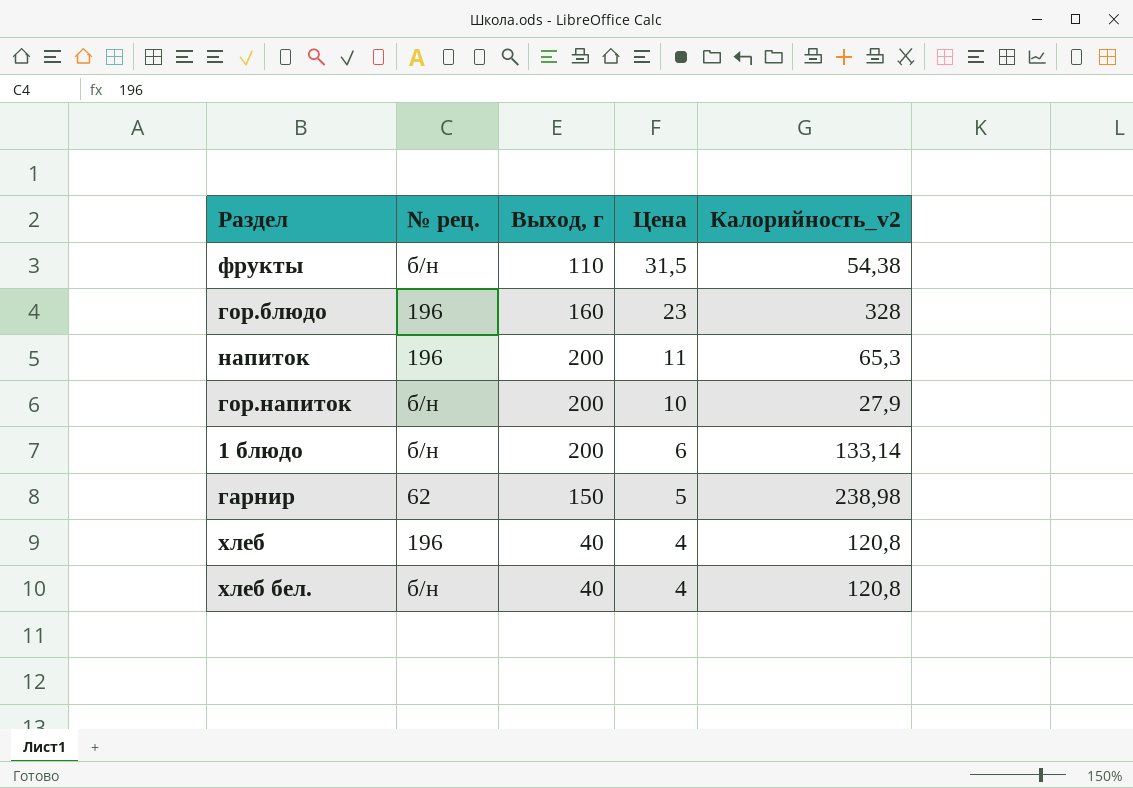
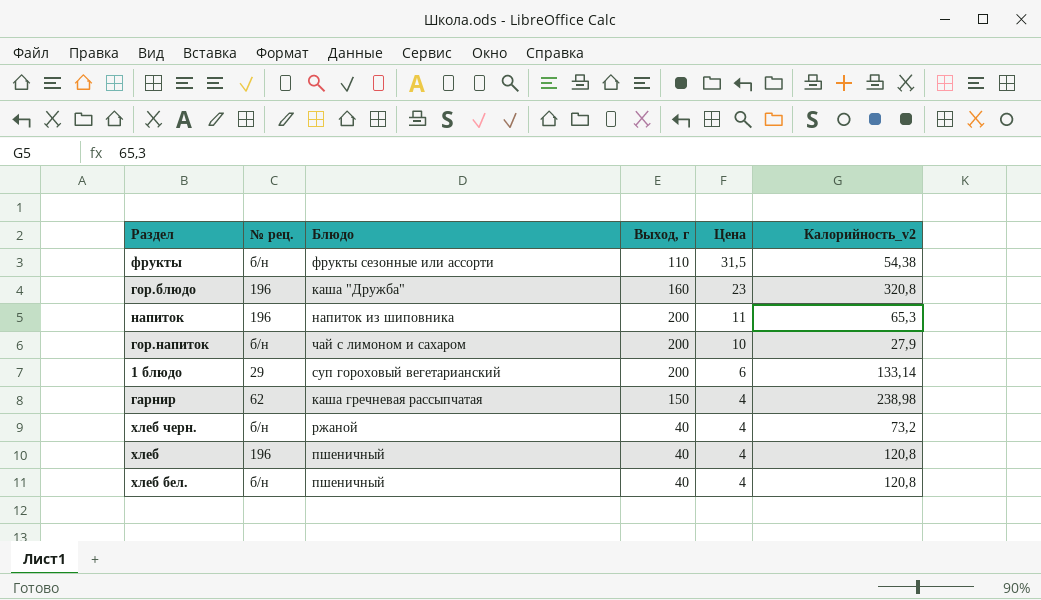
column Блюдо | position: none -> 3
гор.блюдо | Калорийность_v2: 328 -> 320,8
1 блюдо | № рец.: б/н -> 29
гарнир | Цена: 5 -> 4
row хлеб черн.: none -> б/н | ржаной | 40 | 4 | 73,2

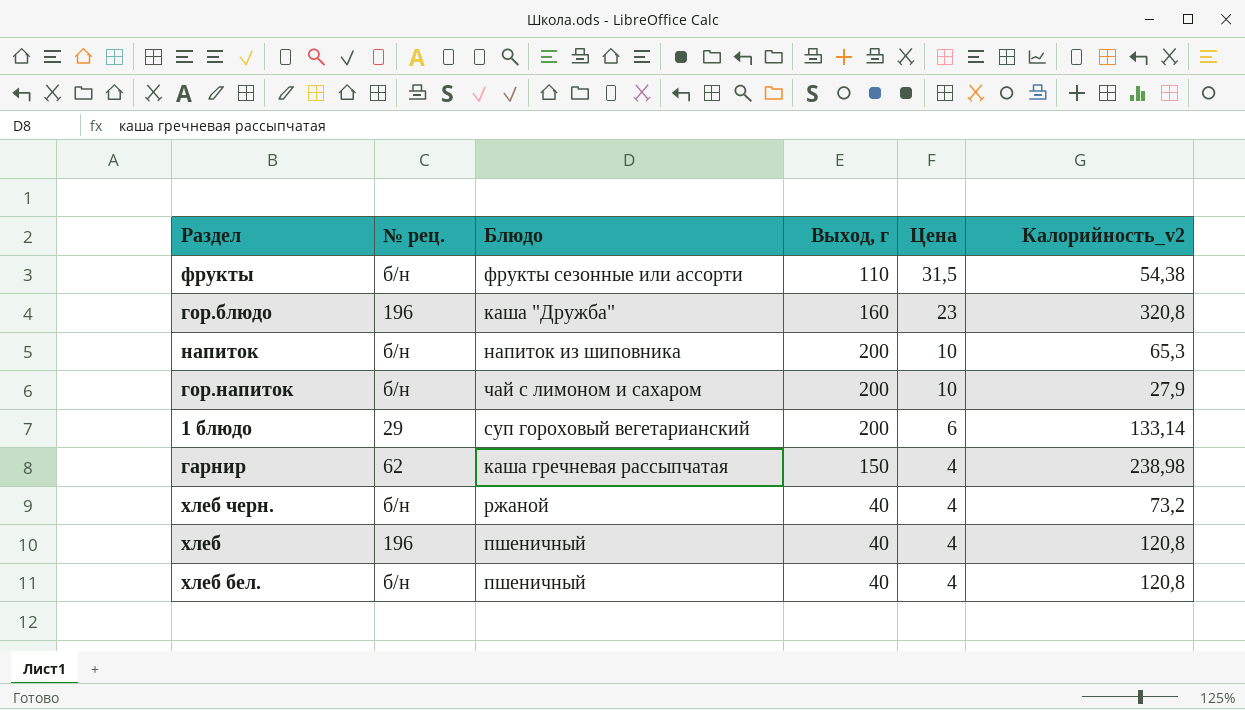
напиток | № рец.: 196 -> б/н
напиток | Цена: 11 -> 10

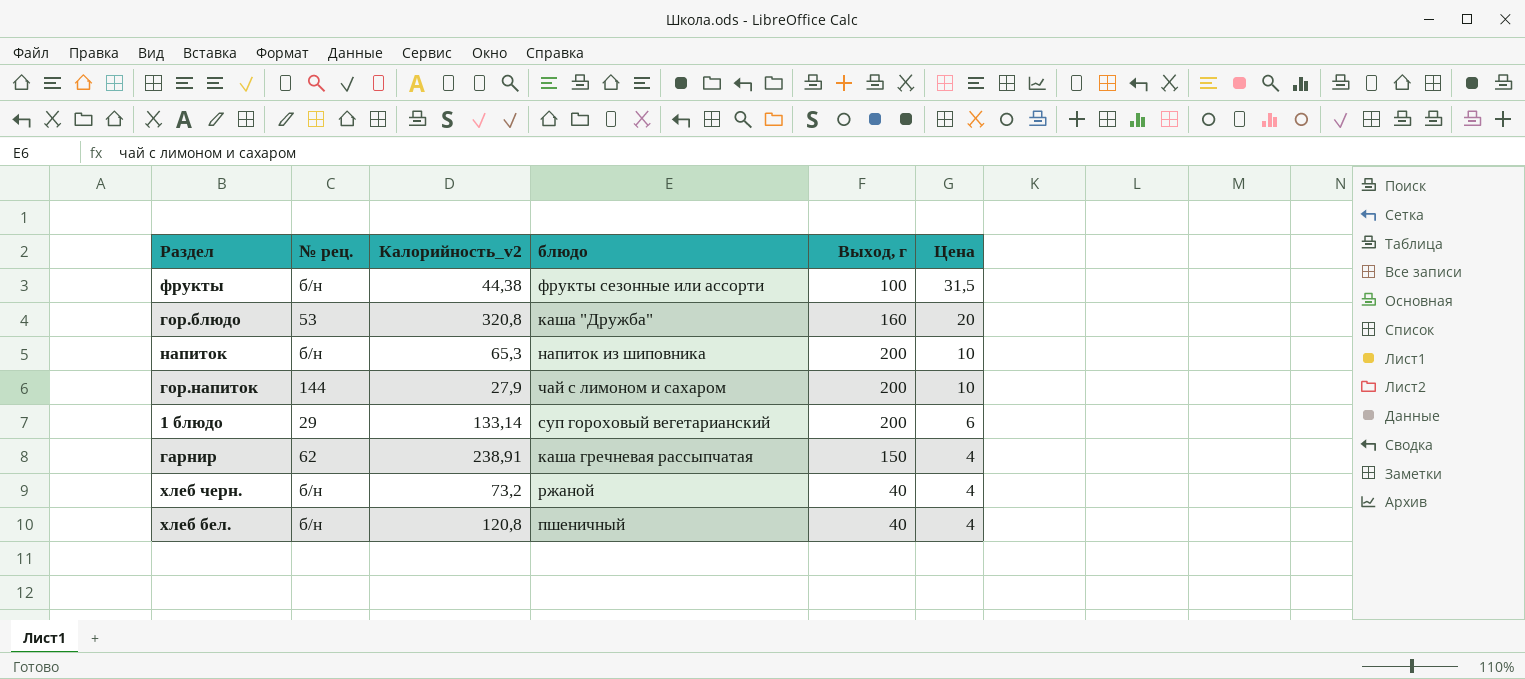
column Калорийность_v2 | position: 6 -> 3
column name: Блюдо -> блюдо
row хлеб: 196 | пшеничный | 40 | 4 | 120,8 -> none
фрукты | Калорийность_v2: 54,38 -> 44,38
фрукты | Выход, г: 110 -> 100
гор.блюдо | № рец.: 196 -> 53
гор.блюдо | Цена: 23 -> 20
гор.напиток | № рец.: б/н -> 144
гарнир | Калорийность_v2: 238,98 -> 238,91

